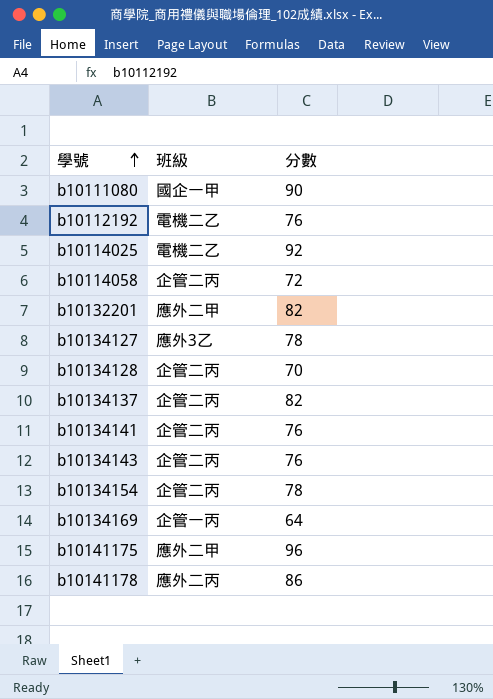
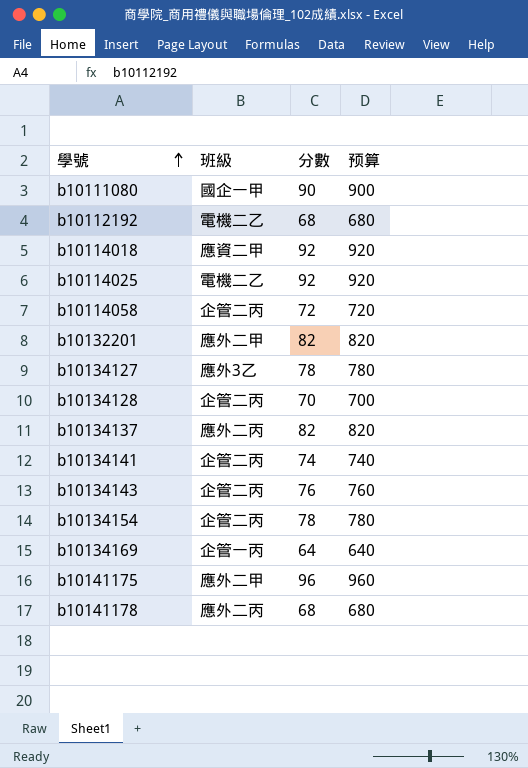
column 预算 | formula: none -> [分數] * 10
b10112192 | 分數: 76 -> 68
row b10114018: none -> 應資二甲 | 92 | 920
b10134137 | 班級: 企管二丙 -> 應外二丙
b10134141 | 分數: 76 -> 74
b10141178 | 分數: 86 -> 68

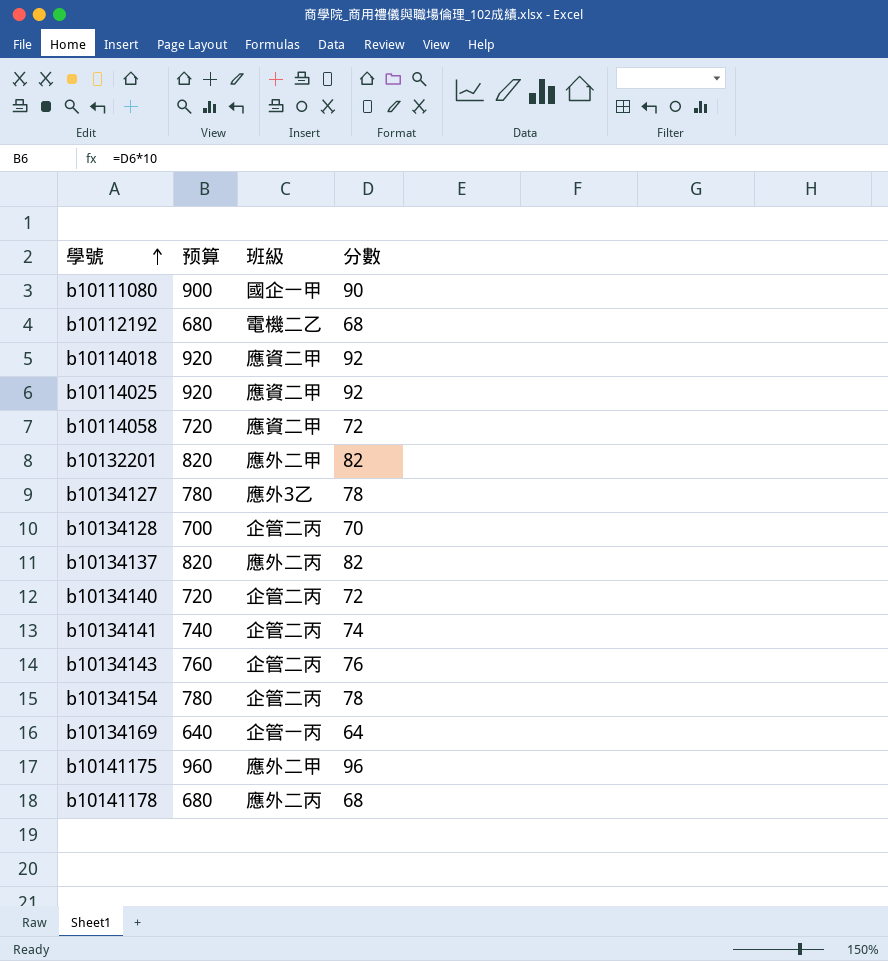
column 预算 | position: 4 -> 2
b10114025 | 班級: 電機二乙 -> 應資二甲
b10114058 | 班級: 企管二丙 -> 應資二甲
row b10134140: none -> 720 | 企管二丙 | 72

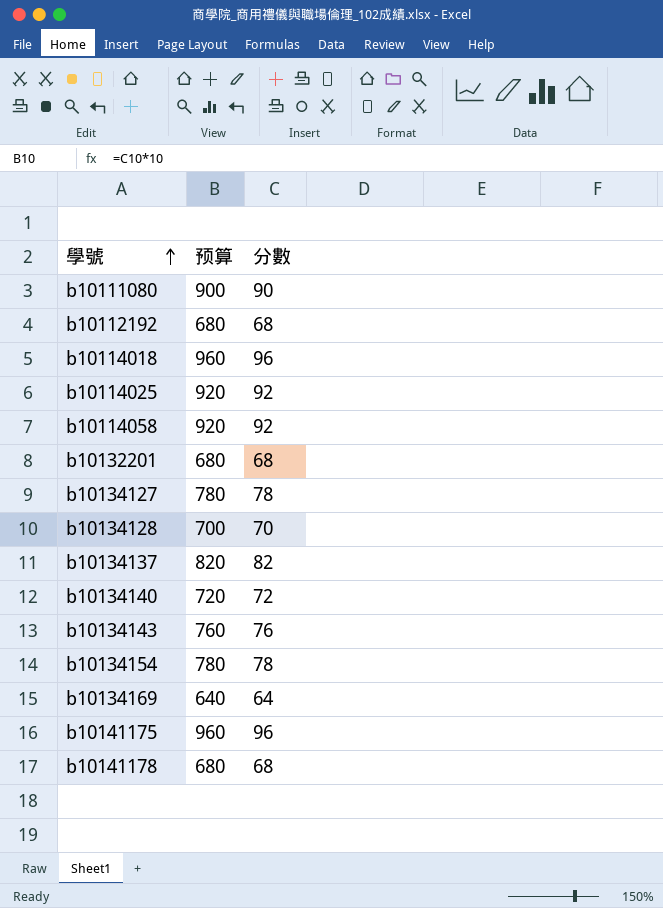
column 班級 | position: 3 -> none
row b10134141: 740 | 企管二丙 | 74 -> none
b10114018 | 预算: 920 -> 960
b10114018 | 分數: 92 -> 96
b10114058 | 预算: 720 -> 920
b10114058 | 分數: 72 -> 92
b10132201 | 预算: 820 -> 680
b10132201 | 分數: 82 -> 68

